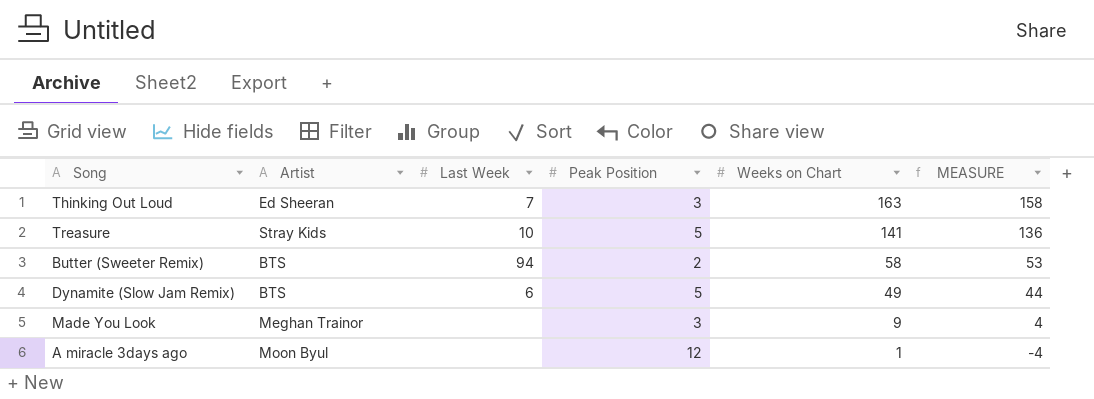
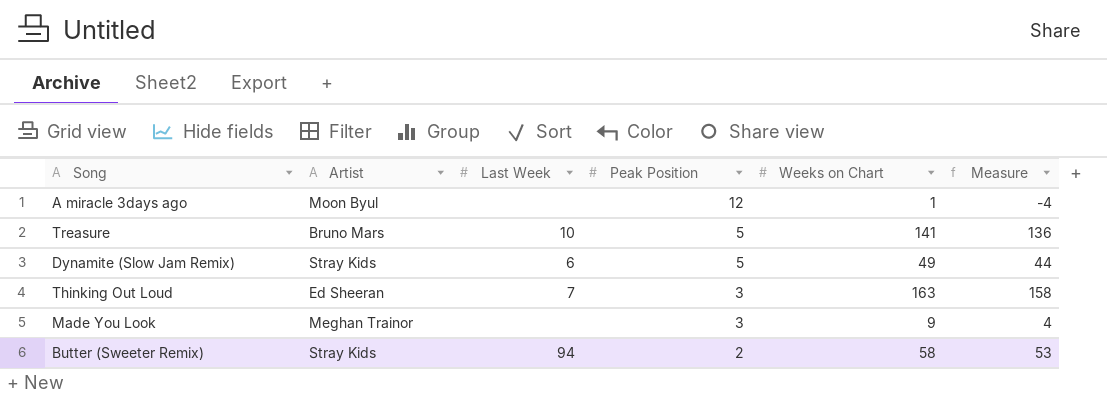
row order: Weeks on Chart descending -> Peak Position descending
column name: MEASURE -> Measure
Treasure | Artist: Stray Kids -> Bruno Mars
Dynamite (Slow Jam Remix) | Artist: BTS -> Stray Kids
Butter (Sweeter Remix) | Artist: BTS -> Stray Kids

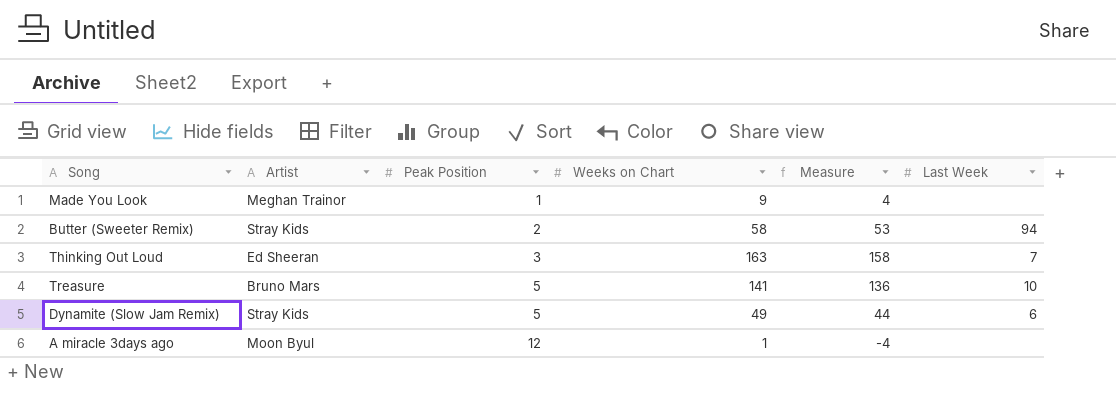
row order: Peak Position descending -> Peak Position ascending
column Last Week | position: 3 -> 6
Made You Look | Peak Position: 3 -> 1

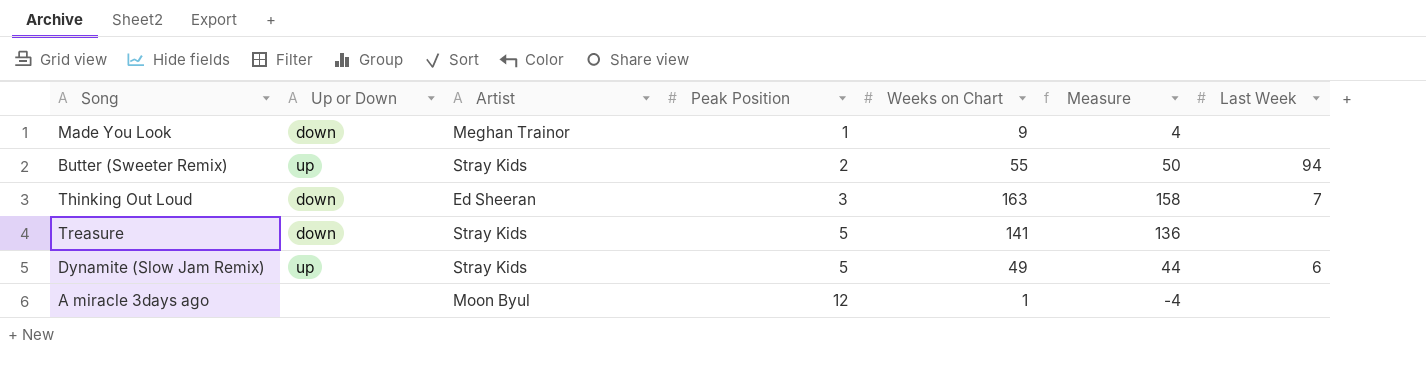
column Up or Down | position: none -> 2
Butter (Sweeter Remix) | Weeks on Chart: 58 -> 55
Butter (Sweeter Remix) | Measure: 53 -> 50
Treasure | Artist: Bruno Mars -> Stray Kids
Treasure | Last Week: 10 -> none

